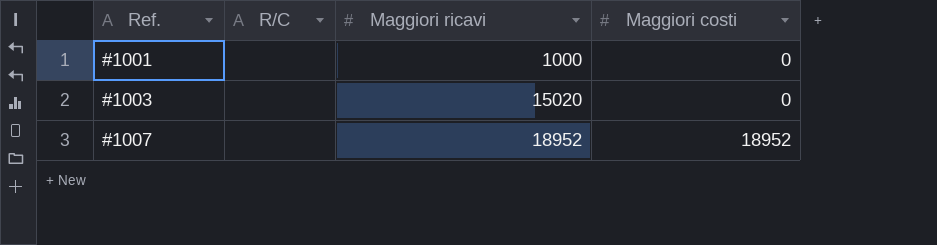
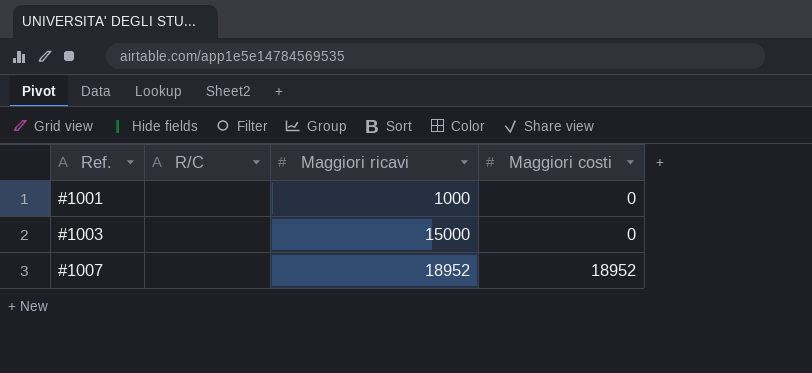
#1003 | Maggiori ricavi: 15020 -> 15000

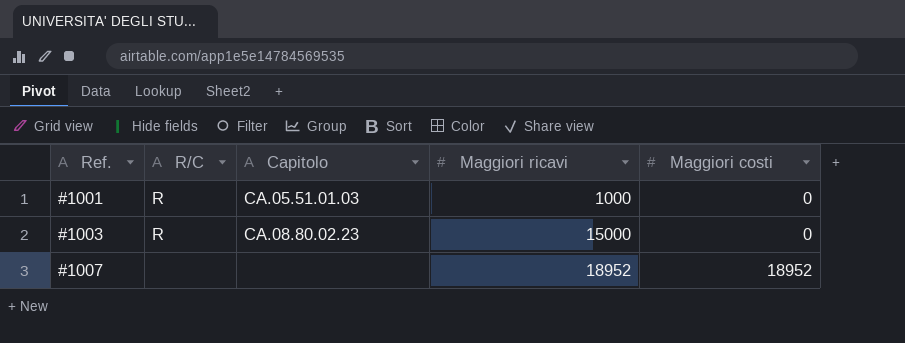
column Capitolo | position: none -> 3
#1001 | R/C: none -> R
#1003 | R/C: none -> R

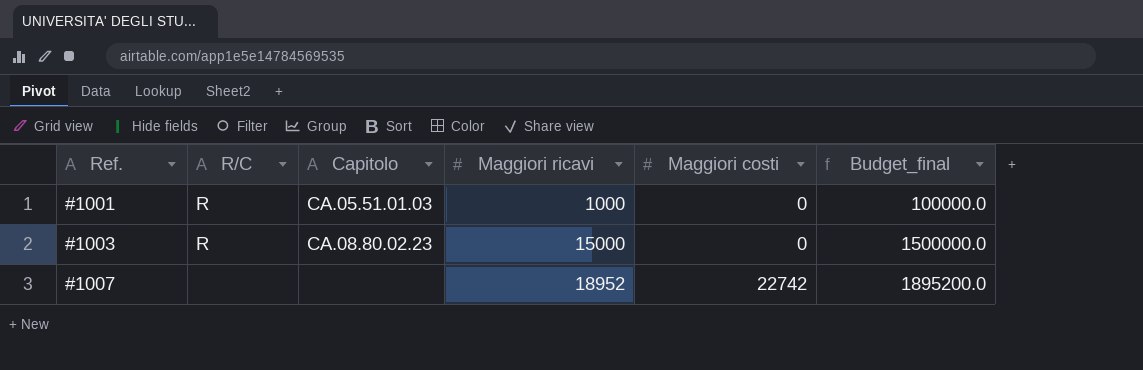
column Budget_final | formula: none -> [Maggiori ricavi] * 100
#1007 | Maggiori costi: 18952 -> 22742

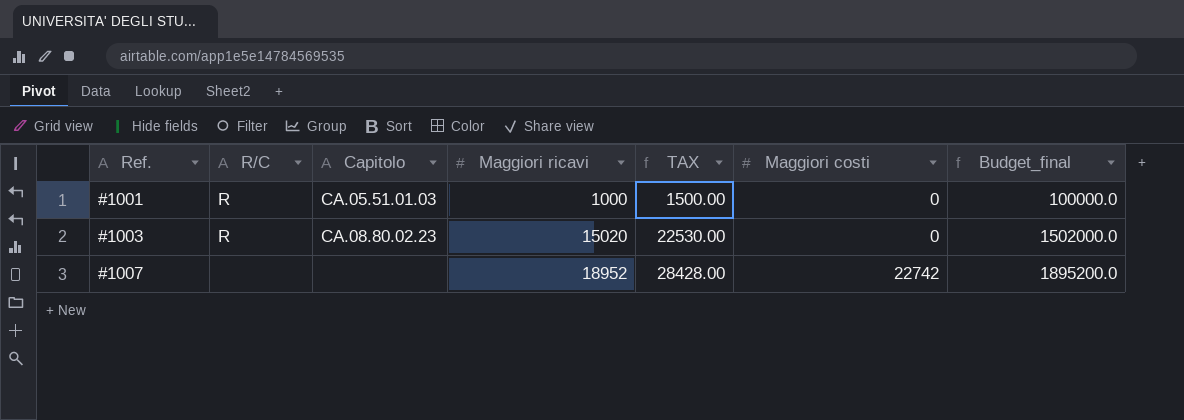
column TAX | formula: none -> [Maggiori ricavi] * 1.5
#1003 | Maggiori ricavi: 15000 -> 15020
#1003 | Budget_final: 1500000.0 -> 1502000.0

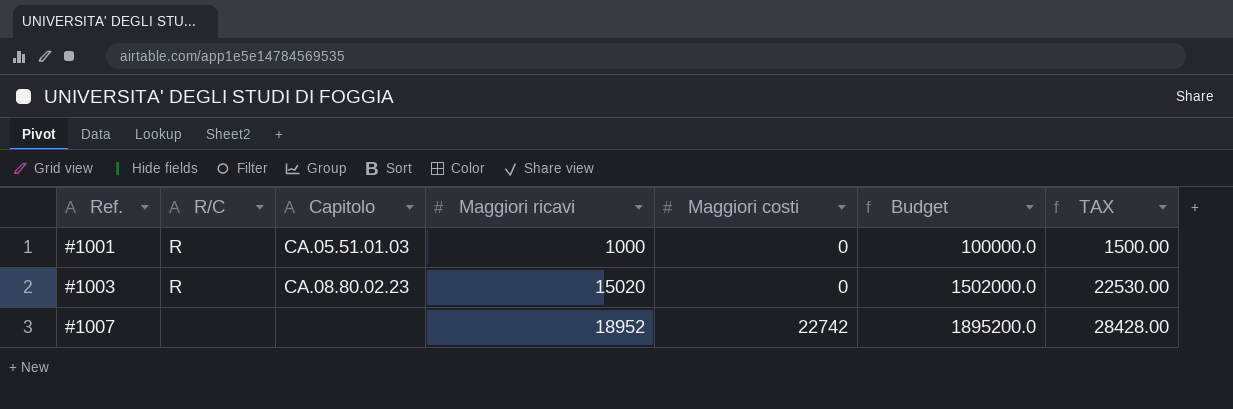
column name: Budget_final -> Budget
column TAX | position: 5 -> 7

